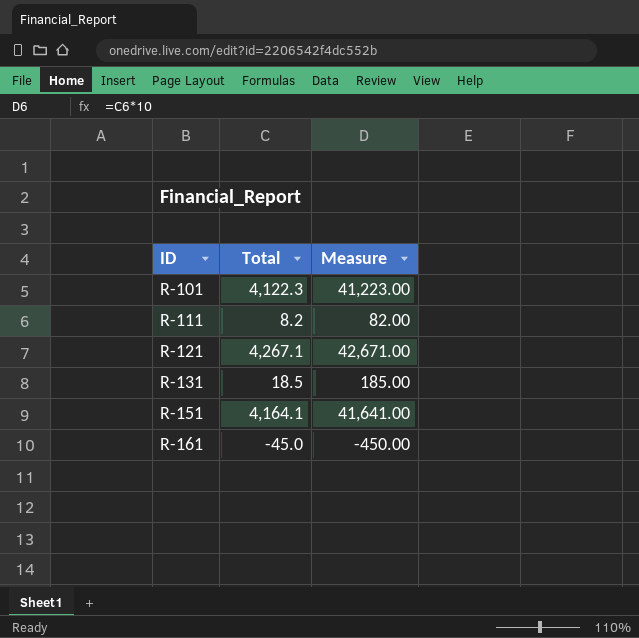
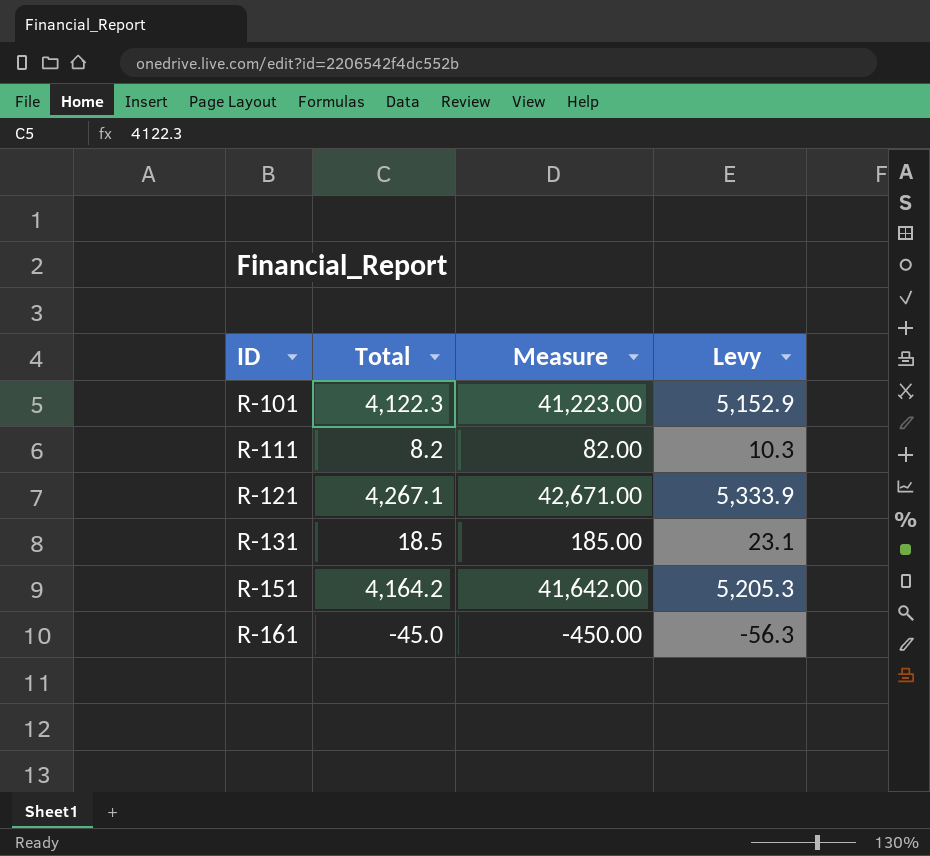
column Levy | formula: none -> [Total] * 1.25
R-151 | Total: 4,164.1 -> 4,164.2
R-151 | Measure: 41,641.00 -> 41,642.00

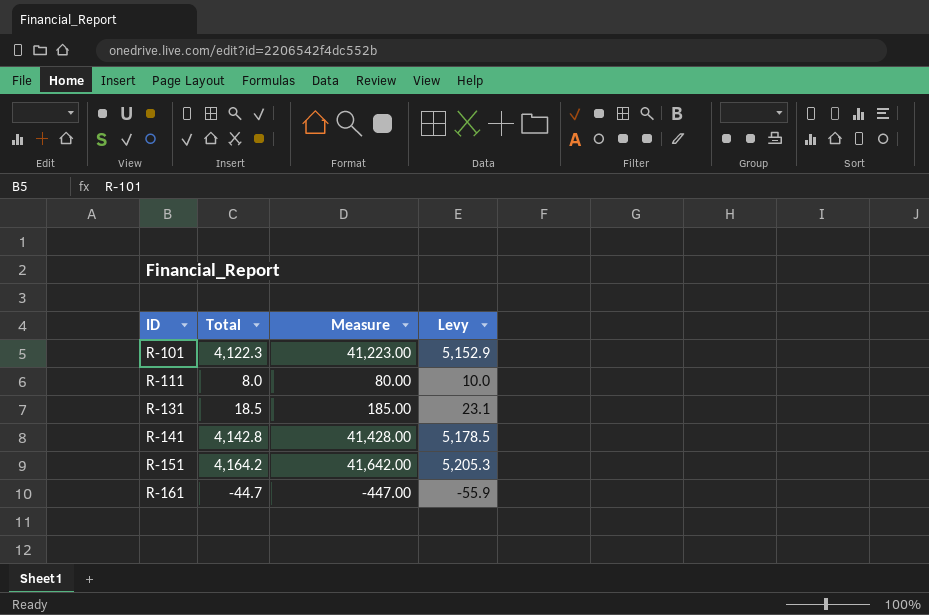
row R-121: 4,267.1 | 42,671.00 | 5,333.9 -> none
R-111 | Total: 8.2 -> 8.0
R-111 | Measure: 82.00 -> 80.00
R-111 | Levy: 10.3 -> 10.0
row R-141: none -> 4,142.8 | 41,428.00 | 5,178.5
R-161 | Total: -45.0 -> -44.7
R-161 | Measure: -450.00 -> -447.00
R-161 | Levy: -56.3 -> -55.9

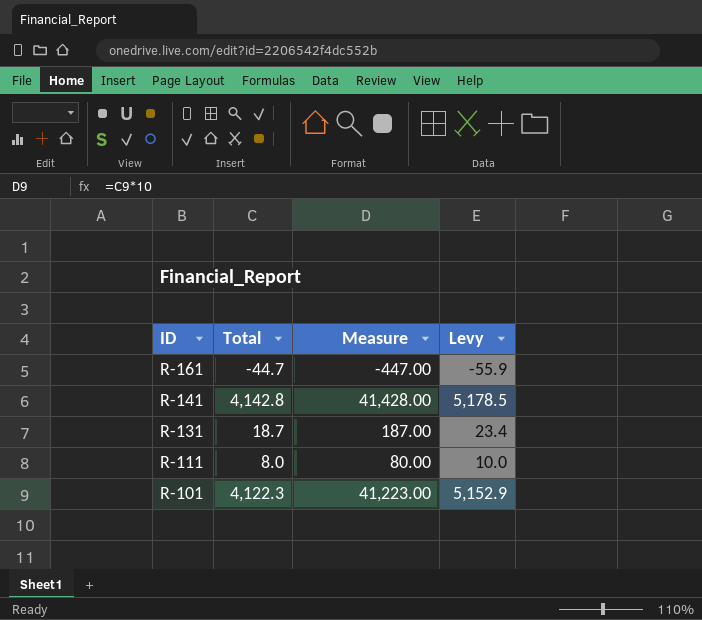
row order: ID ascending -> ID descending
row R-151: 4,164.2 | 41,642.00 | 5,205.3 -> none
R-131 | Total: 18.5 -> 18.7
R-131 | Measure: 185.00 -> 187.00
R-131 | Levy: 23.1 -> 23.4

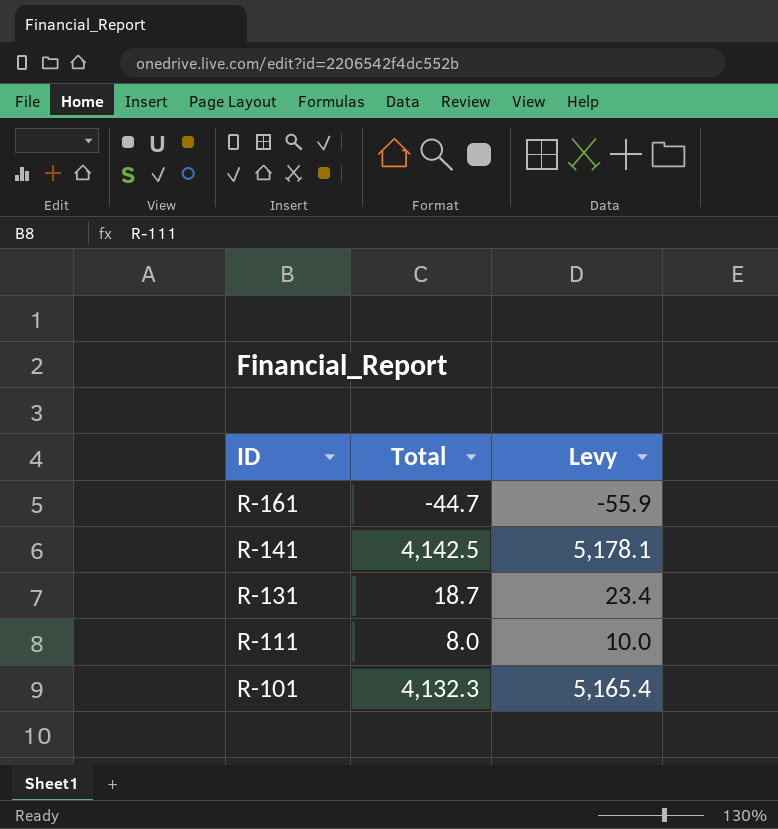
column Measure | formula: [Total] * 10 -> none
R-141 | Total: 4,142.8 -> 4,142.5
R-141 | Levy: 5,178.5 -> 5,178.1
R-101 | Total: 4,122.3 -> 4,132.3
R-101 | Levy: 5,152.9 -> 5,165.4

